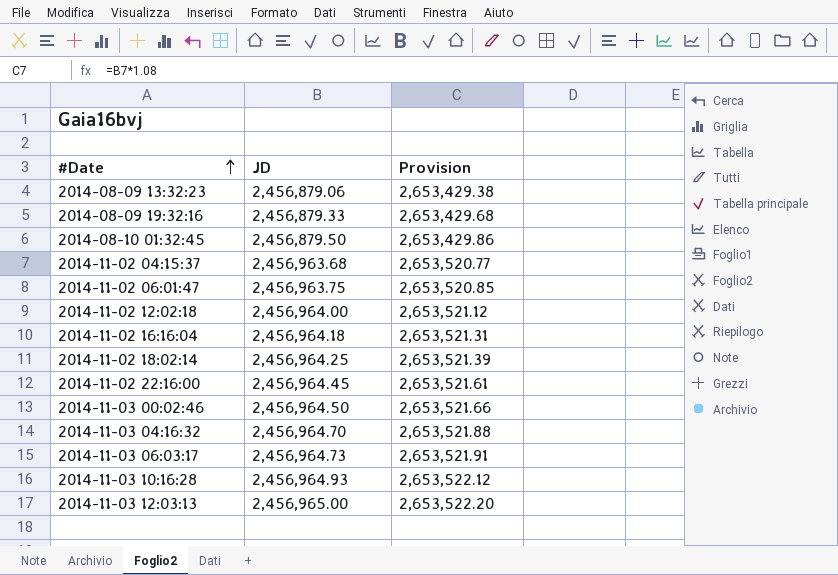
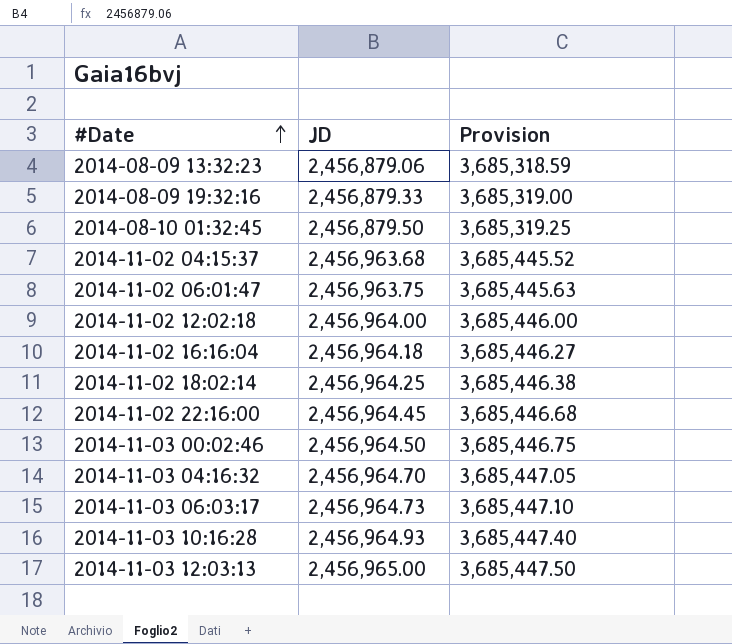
column Provision | formula: [JD] * 1.08 -> [JD] * 1.5

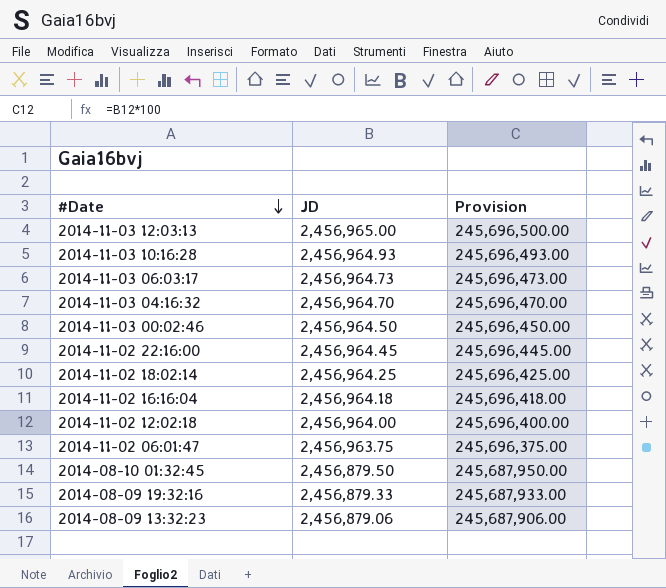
row order: #Date ascending -> #Date descending
column Provision | formula: [JD] * 1.5 -> [JD] * 100
row 2014-11-02 04:15:37: 2,456,963.68 | 3,685,445.52 -> none

